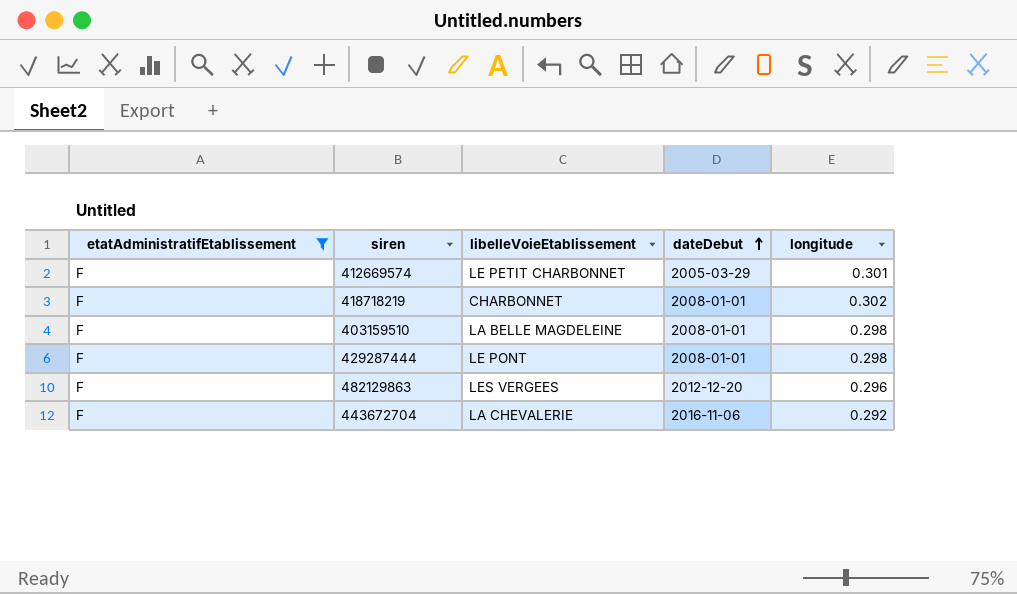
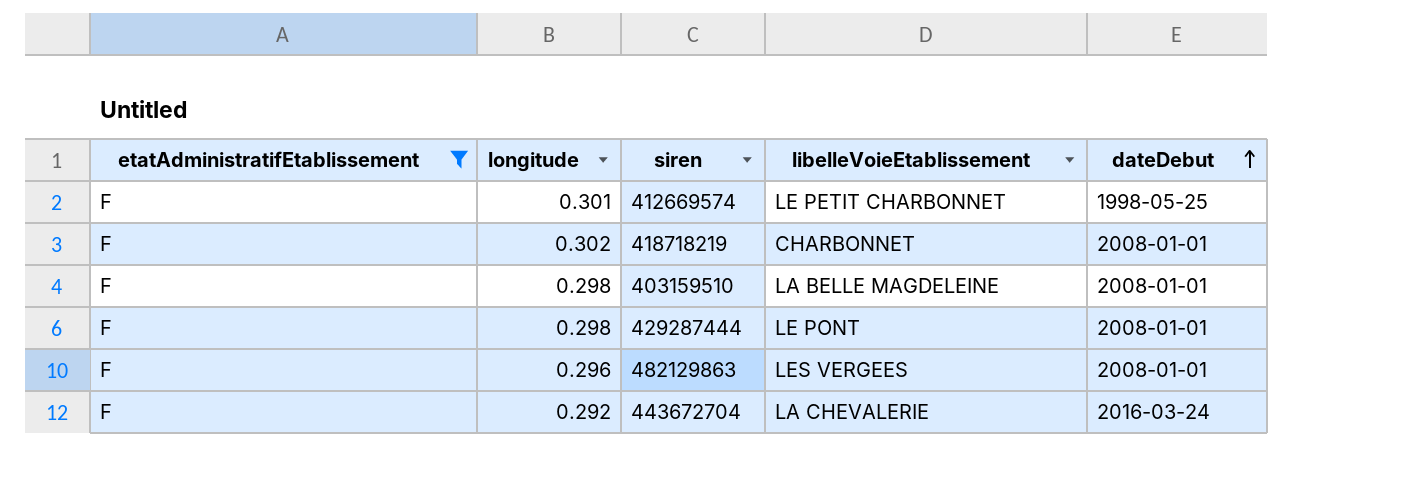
column longitude | position: 5 -> 2
412669574 | dateDebut: 2005-03-29 -> 1998-05-25
482129863 | dateDebut: 2012-12-20 -> 2008-01-01
443672704 | dateDebut: 2016-11-06 -> 2016-03-24

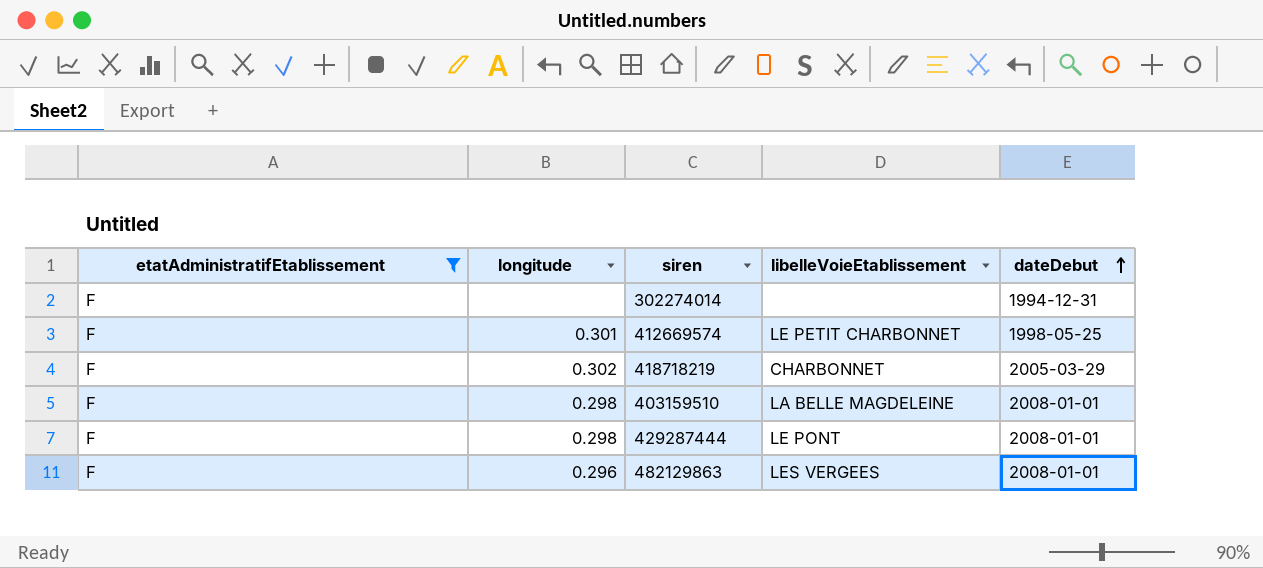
row 443672704: F | 0.292 | LA CHEVALERIE | 2016-03-24 -> none
row 302274014: none -> F | none | none | 1994-12-31
418718219 | dateDebut: 2008-01-01 -> 2005-03-29

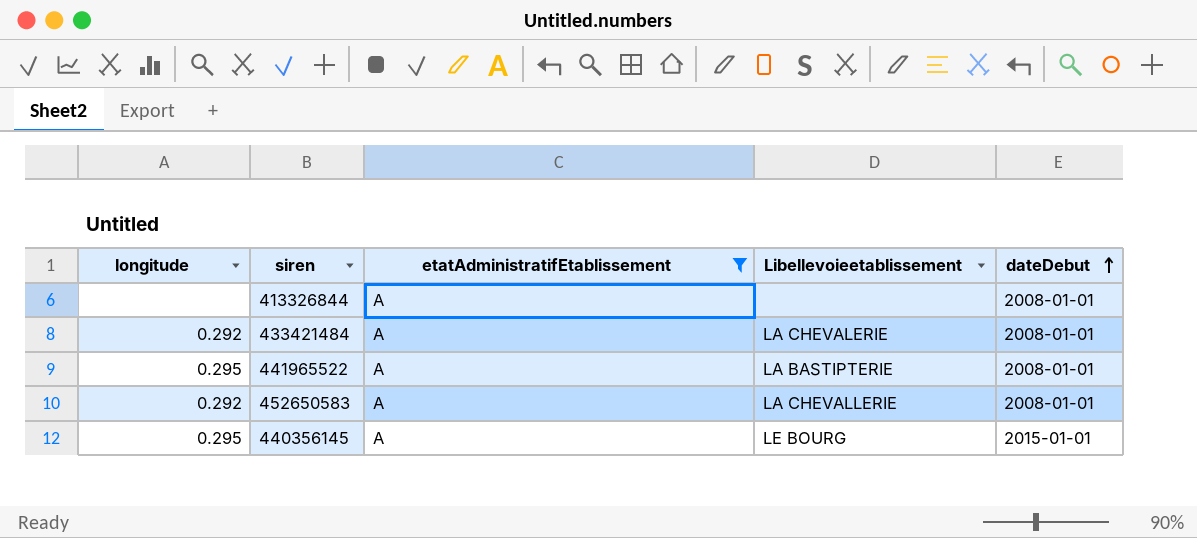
filter: etatAdministratifEtablissement = F -> etatAdministratifEtablissement = A
column etatAdministratifEtablissement | position: 1 -> 3
column name: libelleVoieEtablissement -> Libellevoieetablissement

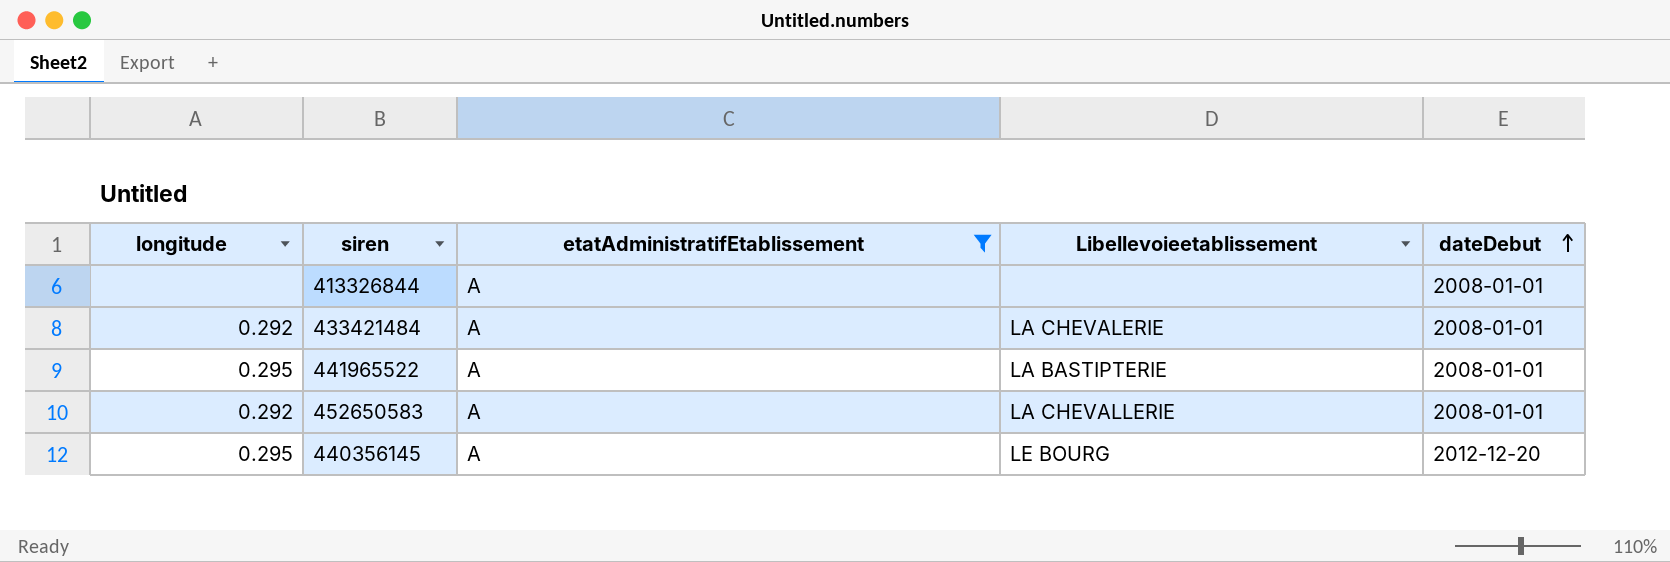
440356145 | dateDebut: 2015-01-01 -> 2012-12-20

